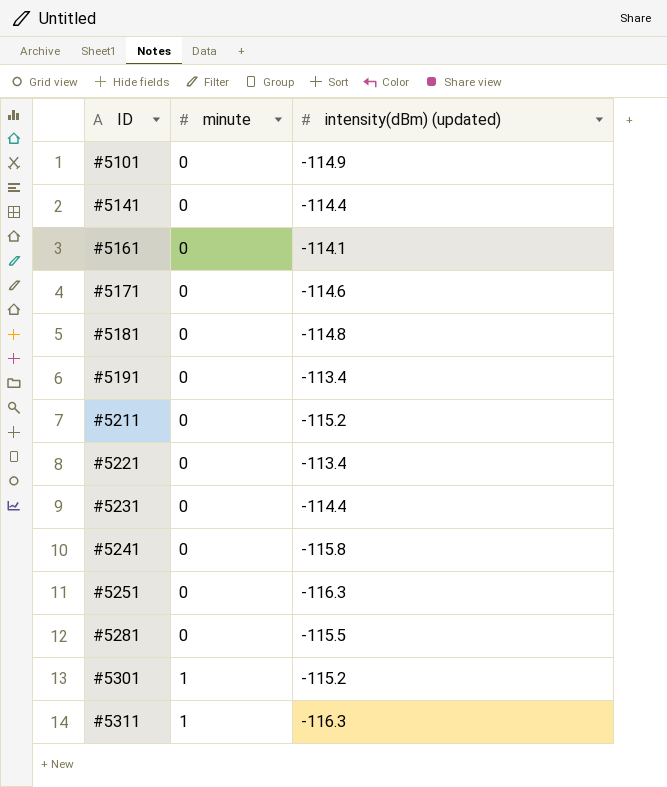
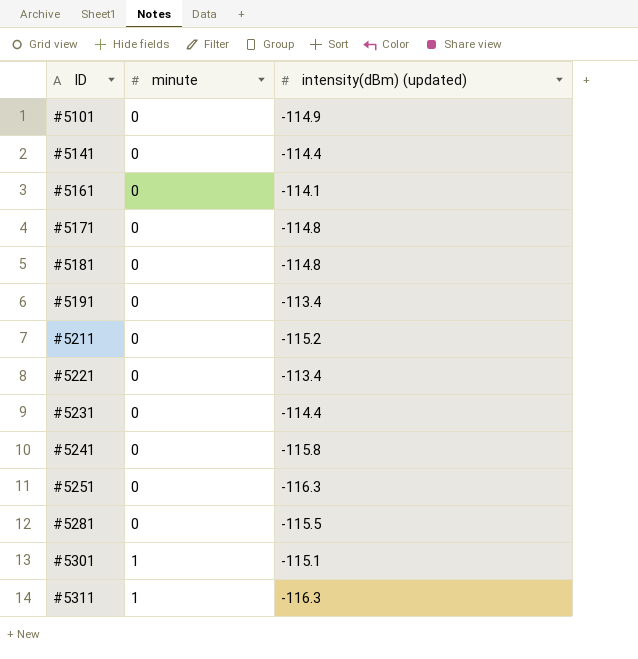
#5171 | intensity(dBm) (updated): -114.6 -> -114.8
#5301 | intensity(dBm) (updated): -115.2 -> -115.1

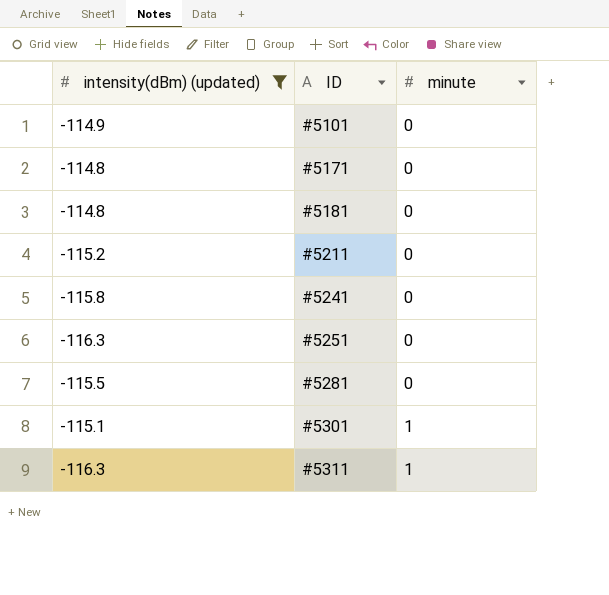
filter: none -> intensity(dBm) (updated) <= -114.8
column intensity(dBm) (updated) | position: 3 -> 1

